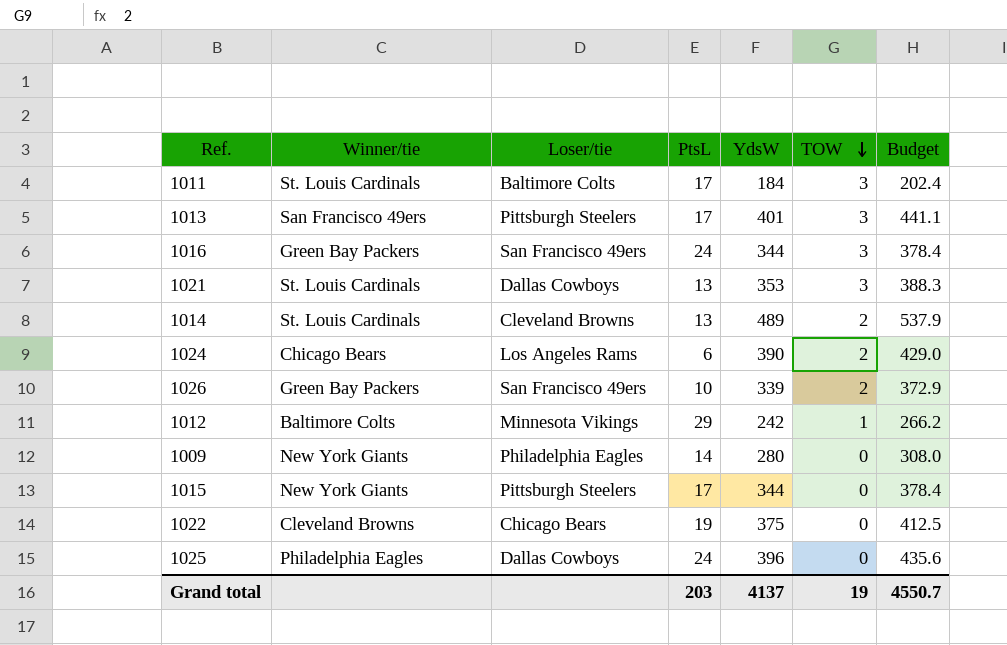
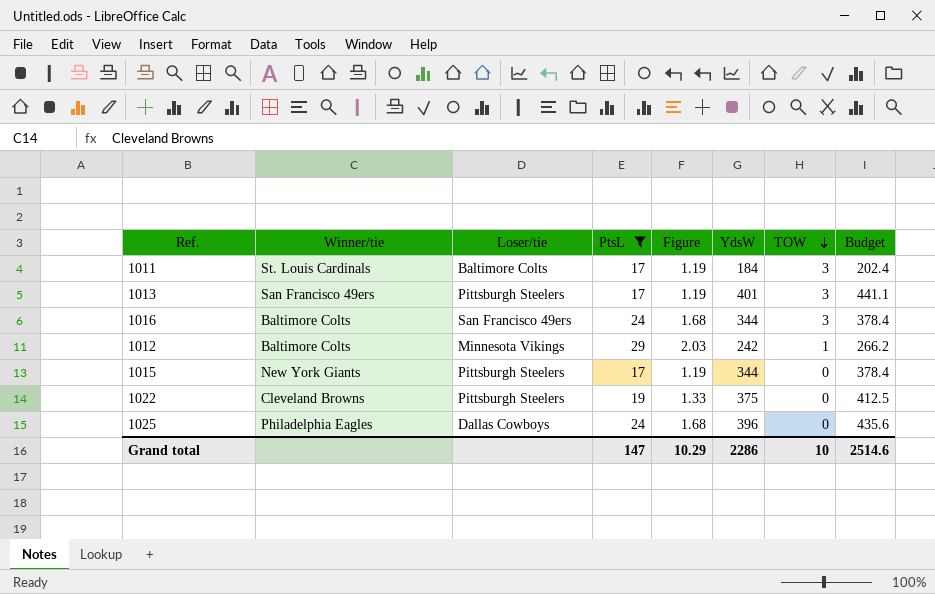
filter: none -> PtsL >= 17
column Figure | formula: none -> [PtsL] * 0.07
1016 | Winner/tie: Green Bay Packers -> Baltimore Colts
1022 | Loser/tie: Chicago Bears -> Pittsburgh Steelers
Grand total | PtsL: 203 -> 147
Grand total | YdsW: 4137 -> 2286
Grand total | TOW: 19 -> 10
Grand total | Budget: 4550.7 -> 2514.6

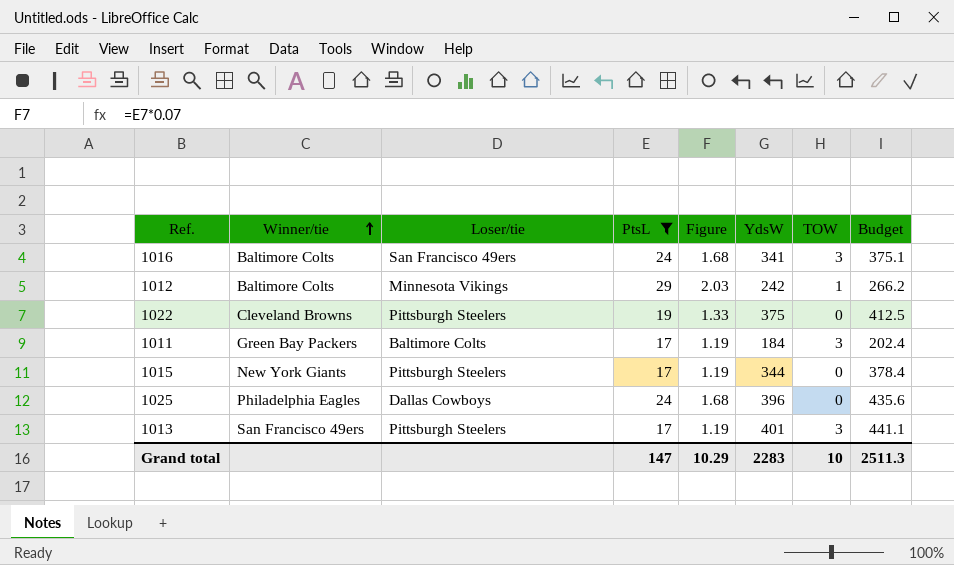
row order: TOW descending -> Winner/tie ascending
1016 | YdsW: 344 -> 341
1016 | Budget: 378.4 -> 375.1
1011 | Winner/tie: St. Louis Cardinals -> Green Bay Packers
Grand total | YdsW: 2286 -> 2283
Grand total | Budget: 2514.6 -> 2511.3

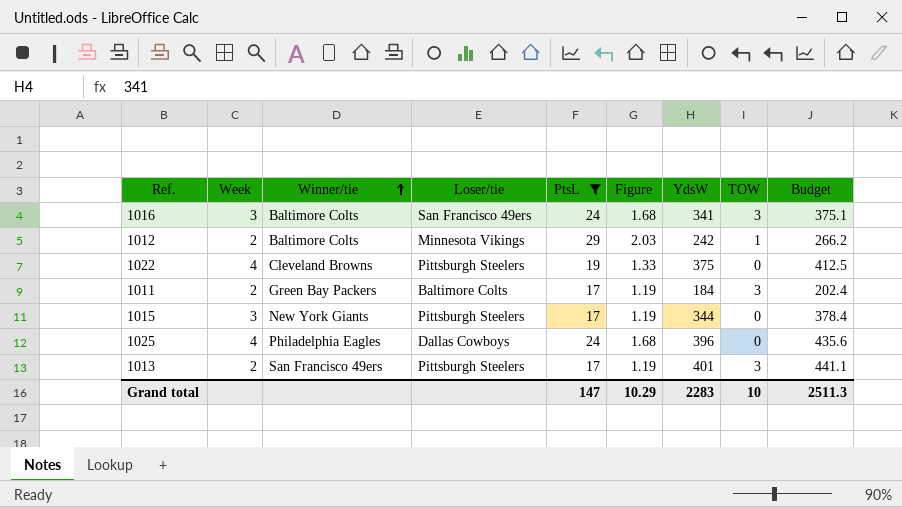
column Week | position: none -> 2

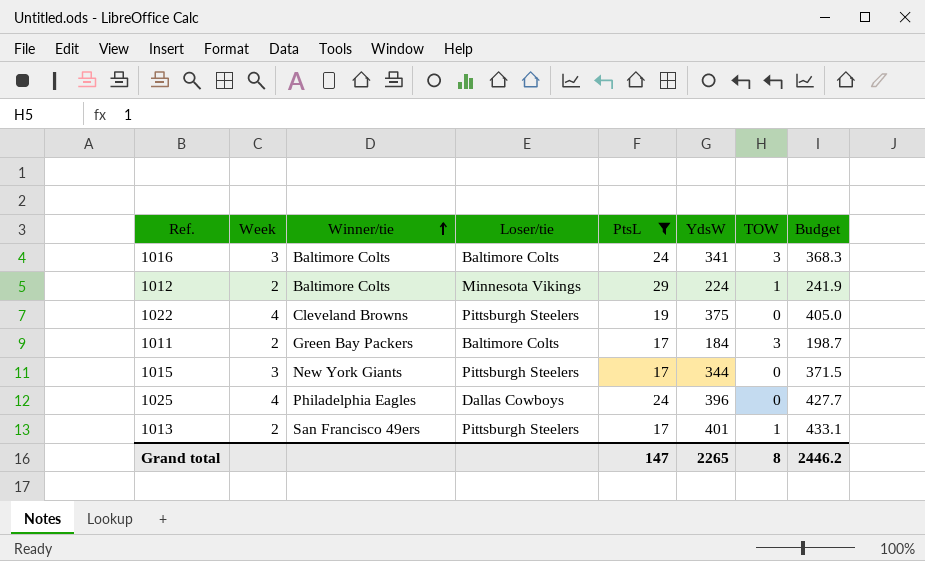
column Figure | formula: [PtsL] * 0.07 -> none
column Budget | formula: [YdsW] * 1.1 -> [YdsW] * 1.08
1016 | Loser/tie: San Francisco 49ers -> Baltimore Colts
1012 | YdsW: 242 -> 224
1013 | TOW: 3 -> 1
Grand total | YdsW: 2283 -> 2265
Grand total | TOW: 10 -> 8
Grand total | Budget: 2511.3 -> 2446.2

